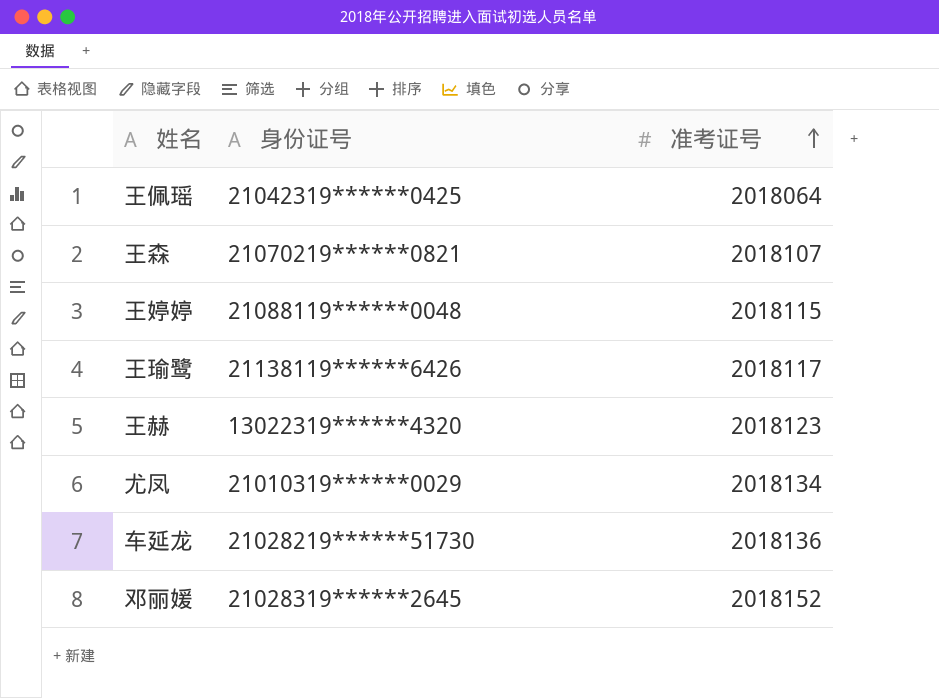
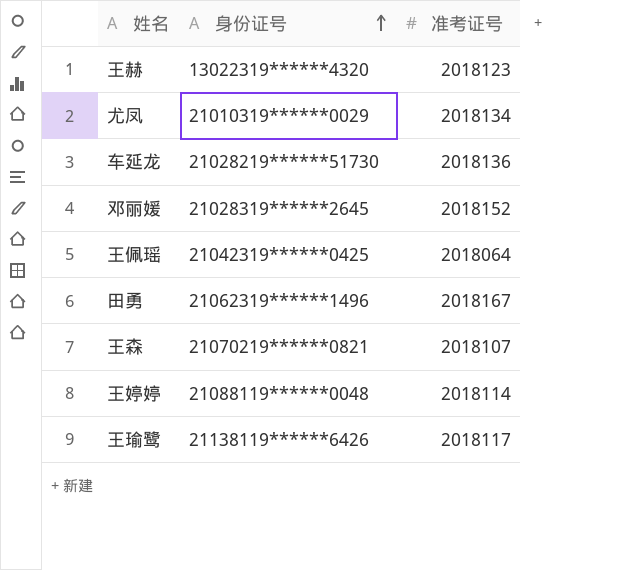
row order: 准考证号 ascending -> 身份证号 ascending
row 田勇: none -> 21062319******1496 | 2018167
王婷婷 | 准考证号: 2018115 -> 2018114

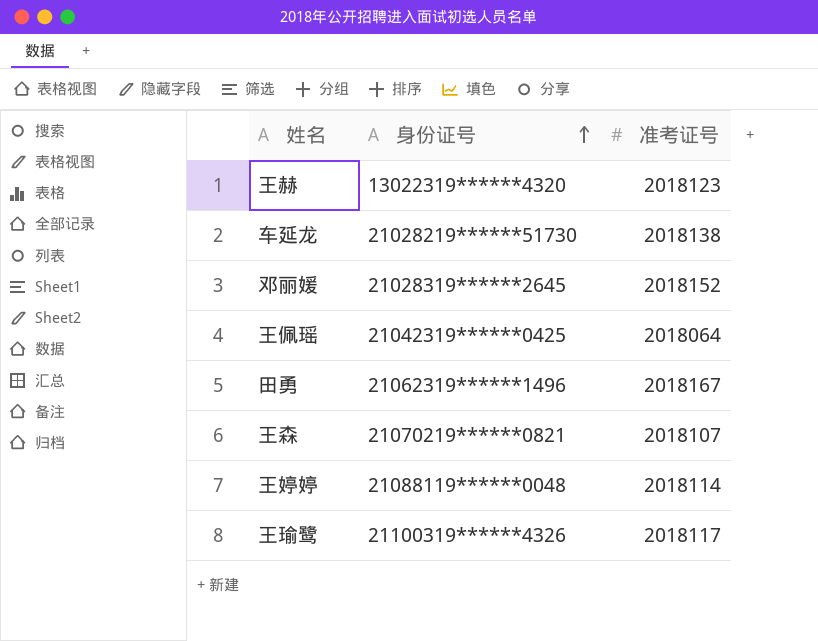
row 尤凤: 21010319******0029 | 2018134 -> none
车延龙 | 准考证号: 2018136 -> 2018138
王瑜鹭 | 身份证号: 21138119******6426 -> 21100319******4326

